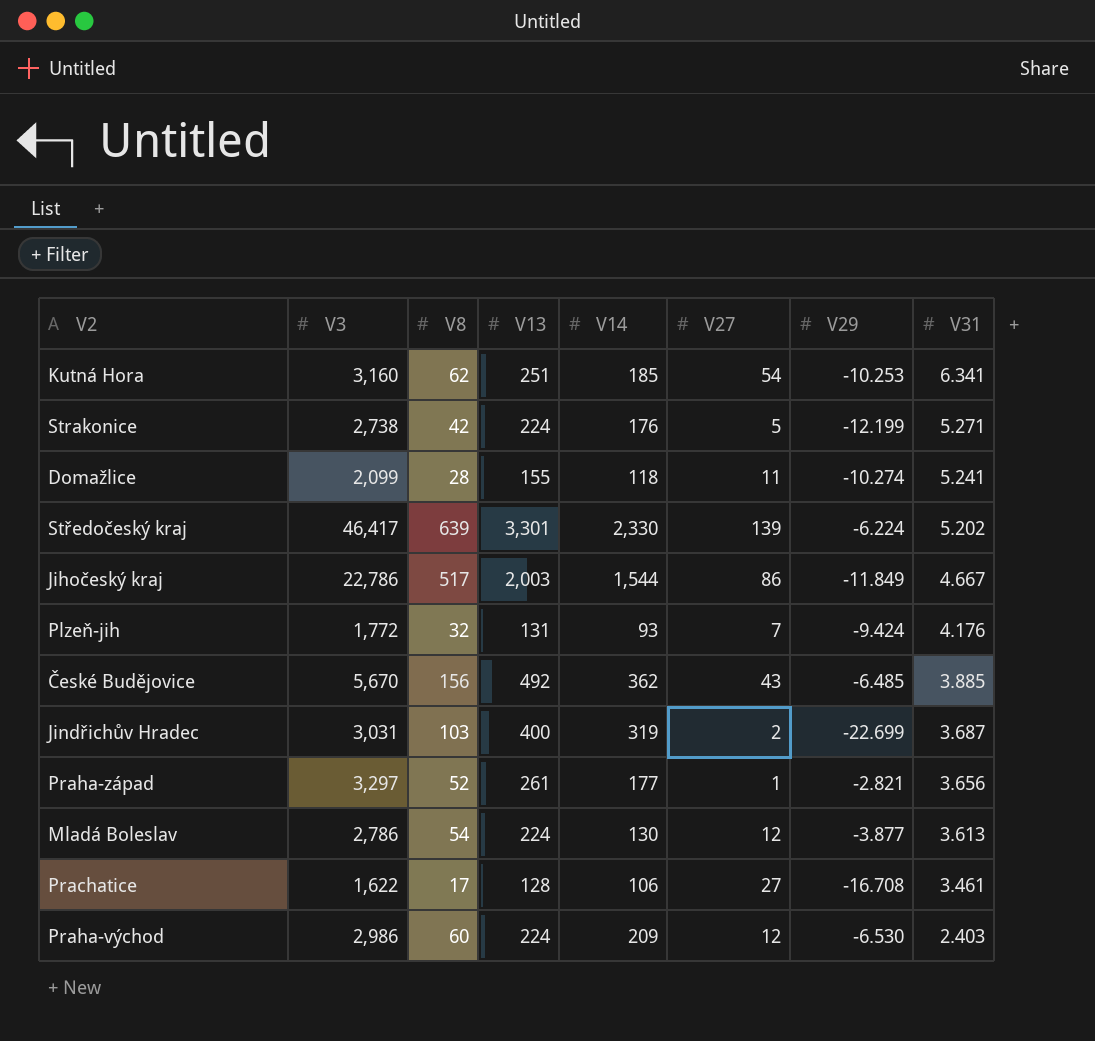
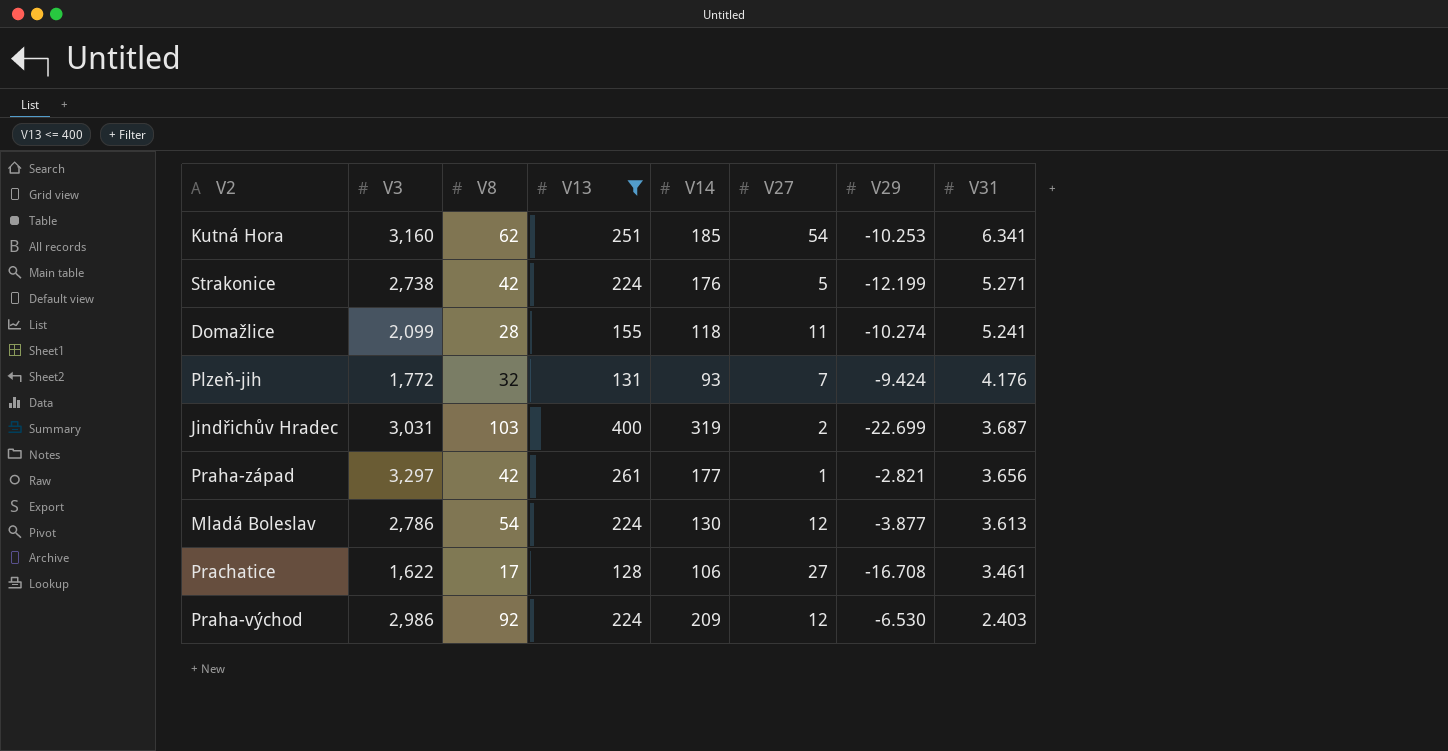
filter: none -> V13 <= 400
Praha-západ | V8: 52 -> 42
Praha-východ | V8: 60 -> 92

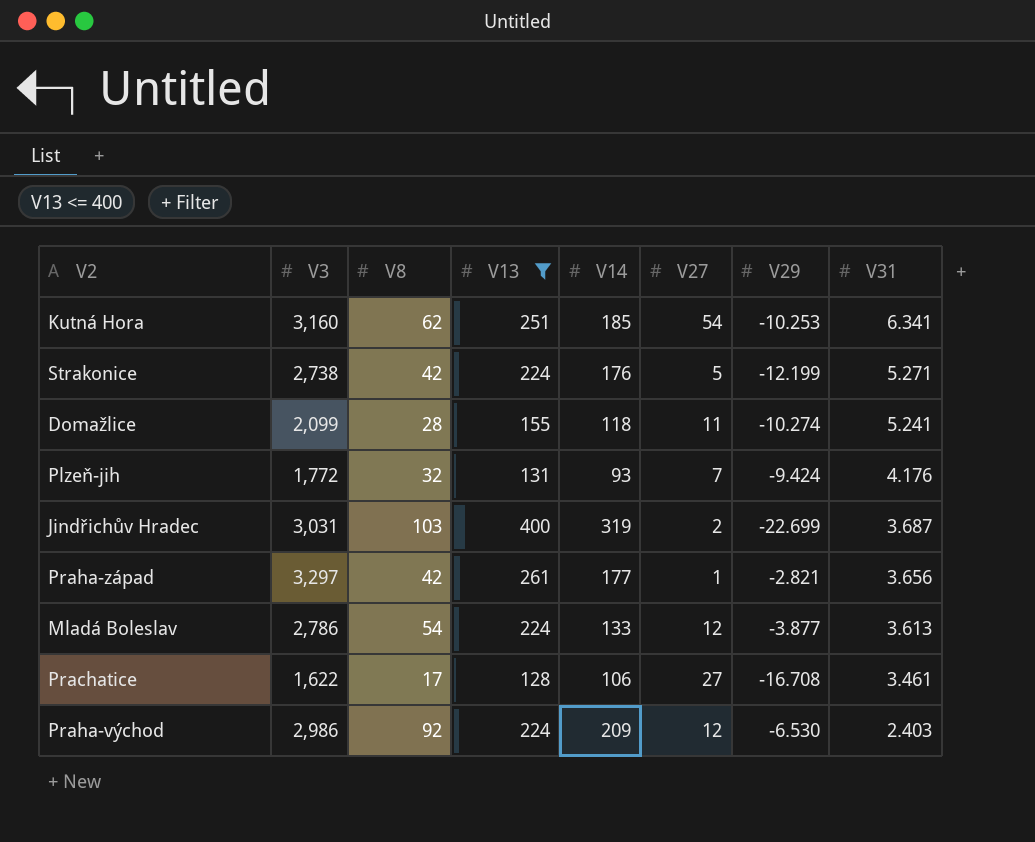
Mladá Boleslav | V14: 130 -> 133

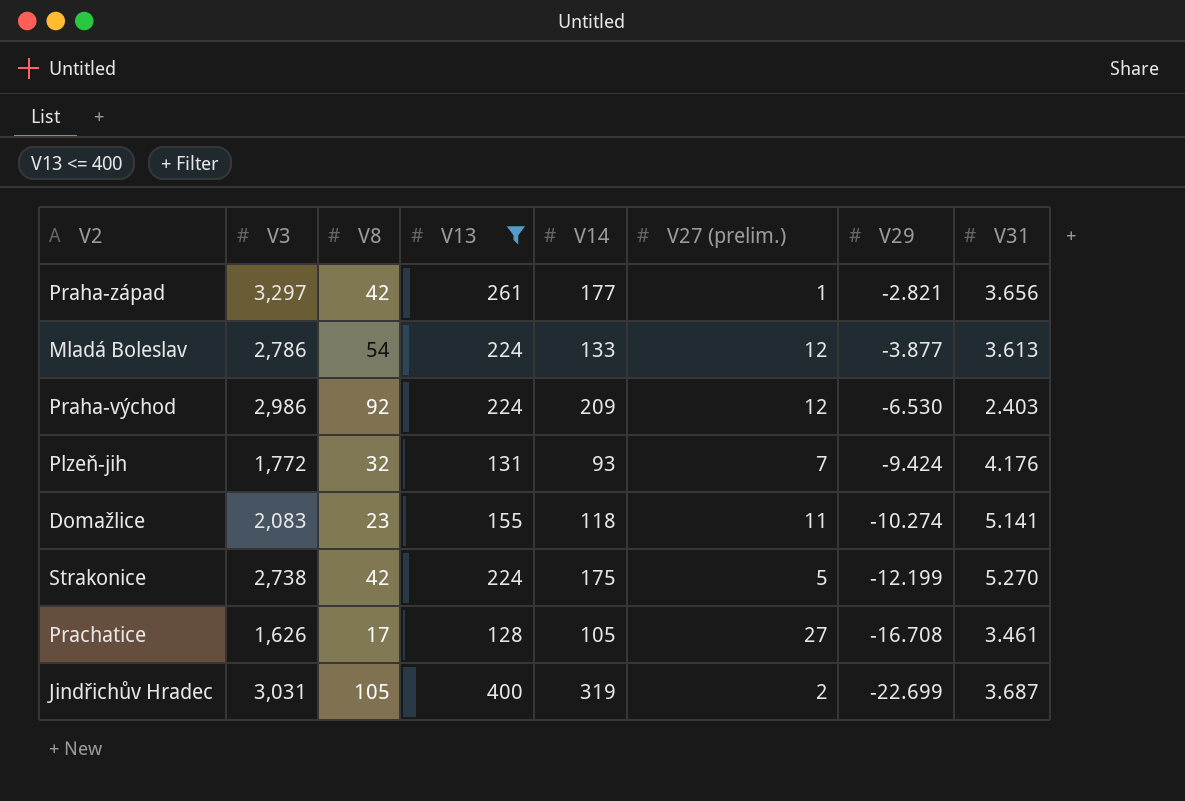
row order: V31 descending -> V29 descending
column name: V27 -> V27 (prelim.)
row Kutná Hora: 3,160 | 62 | 251 | 185 | 54 | -10.253 | 6.341 -> none
Domažlice | V3: 2,099 -> 2,083
Domažlice | V8: 28 -> 23
Domažlice | V31: 5.241 -> 5.141
Strakonice | V14: 176 -> 175
Strakonice | V31: 5.271 -> 5.270
Prachatice | V3: 1,622 -> 1,626
Prachatice | V14: 106 -> 105
Jindřichův Hradec | V8: 103 -> 105

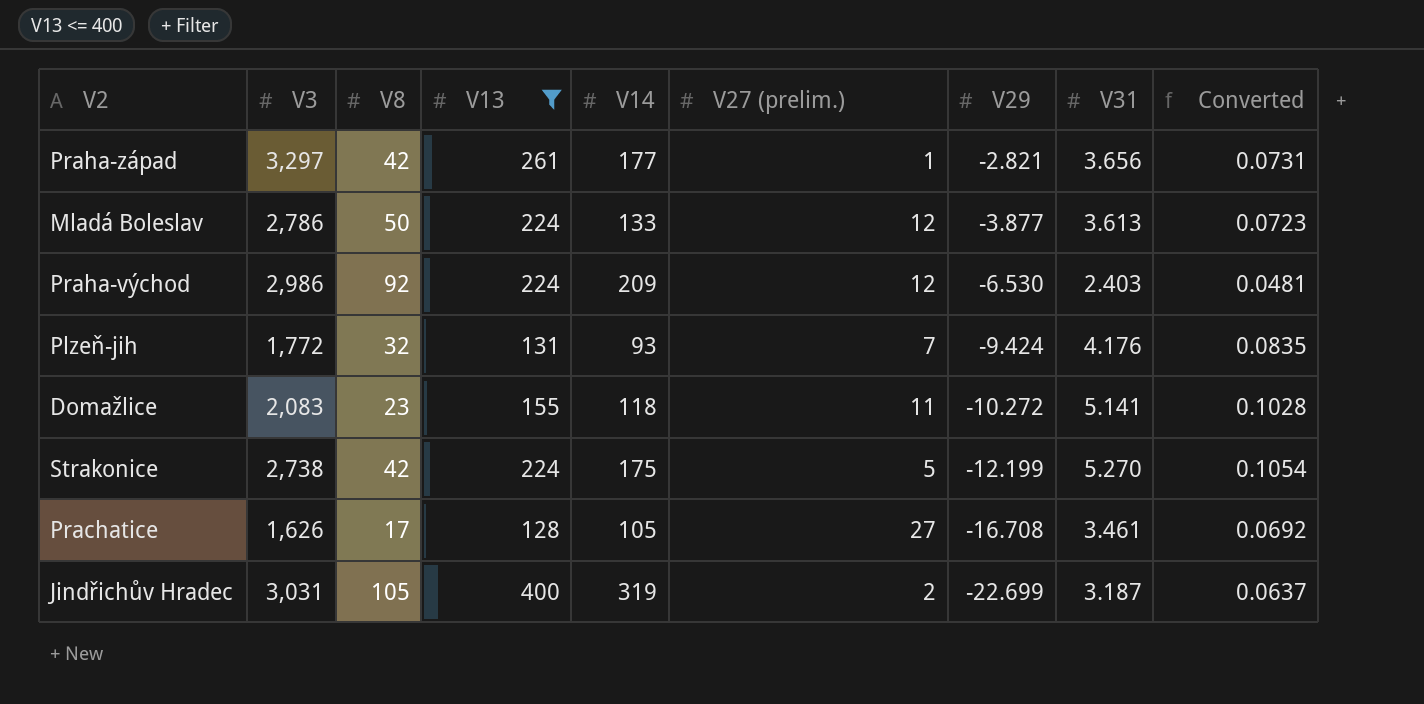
column Converted | formula: none -> [V31] * 0.02
Mladá Boleslav | V8: 54 -> 50
Domažlice | V29: -10.274 -> -10.272
Jindřichův Hradec | V31: 3.687 -> 3.187

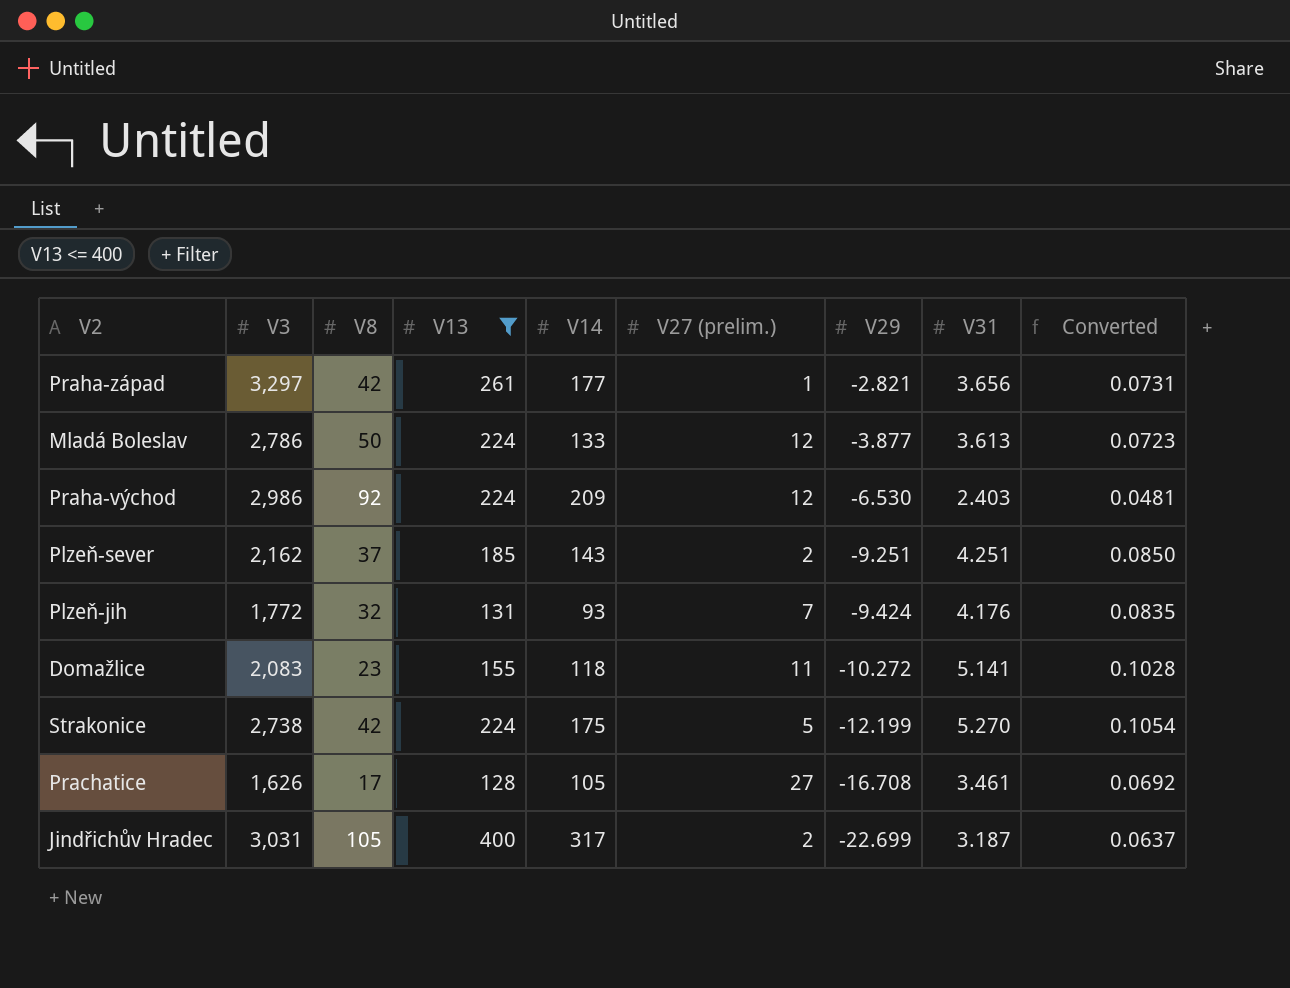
row Plzeň-sever: none -> 2,162 | 37 | 185 | 143 | 2 | -9.251 | 4.251 | 0.0850
Jindřichův Hradec | V14: 319 -> 317

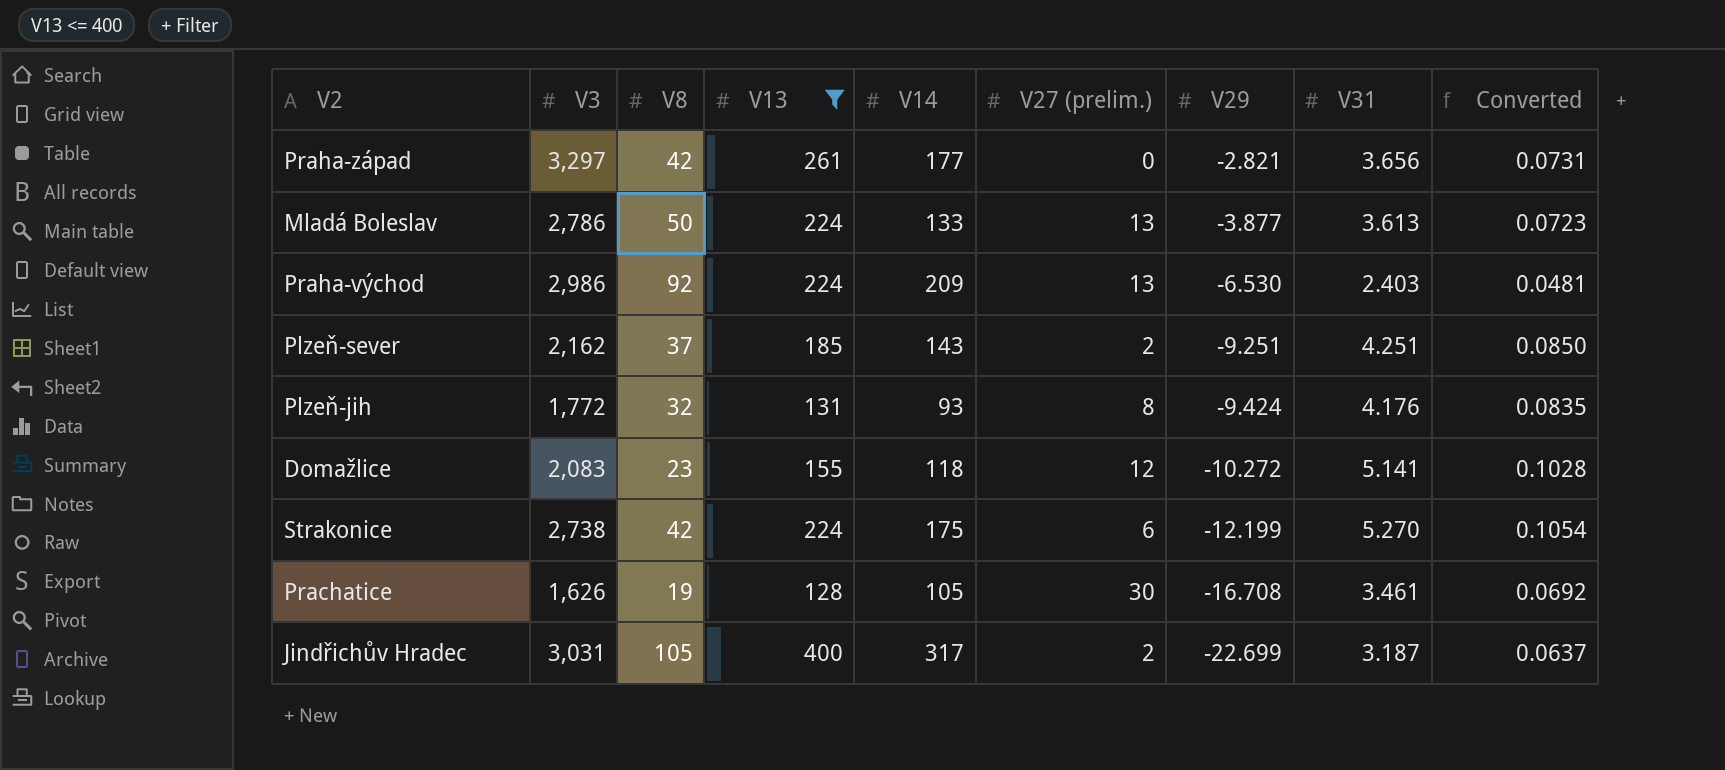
Praha-západ | V27 (prelim.): 1 -> 0
Mladá Boleslav | V27 (prelim.): 12 -> 13
Praha-východ | V27 (prelim.): 12 -> 13
Plzeň-jih | V27 (prelim.): 7 -> 8
Domažlice | V27 (prelim.): 11 -> 12
Strakonice | V27 (prelim.): 5 -> 6
Prachatice | V8: 17 -> 19
Prachatice | V27 (prelim.): 27 -> 30

